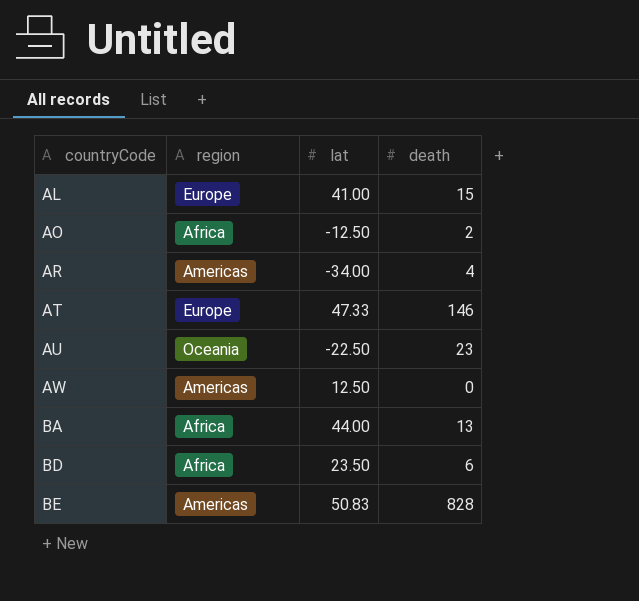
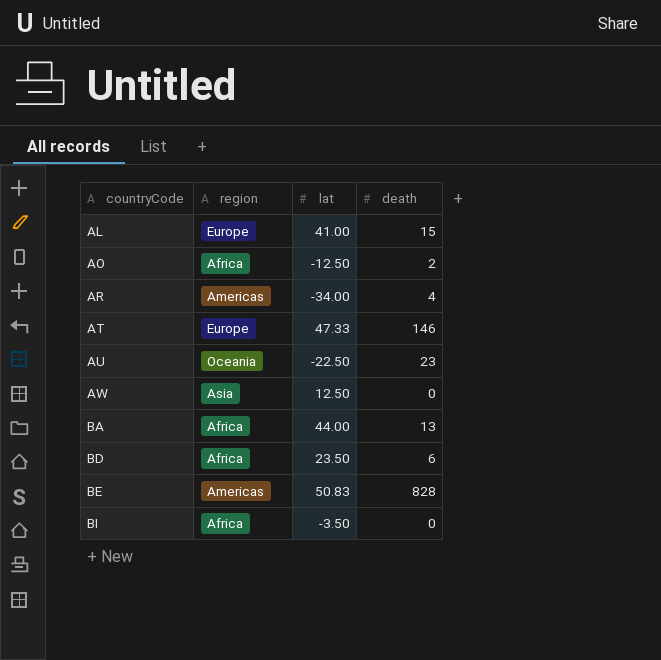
AW | region: Americas -> Asia
row BI: none -> Africa | -3.50 | 0

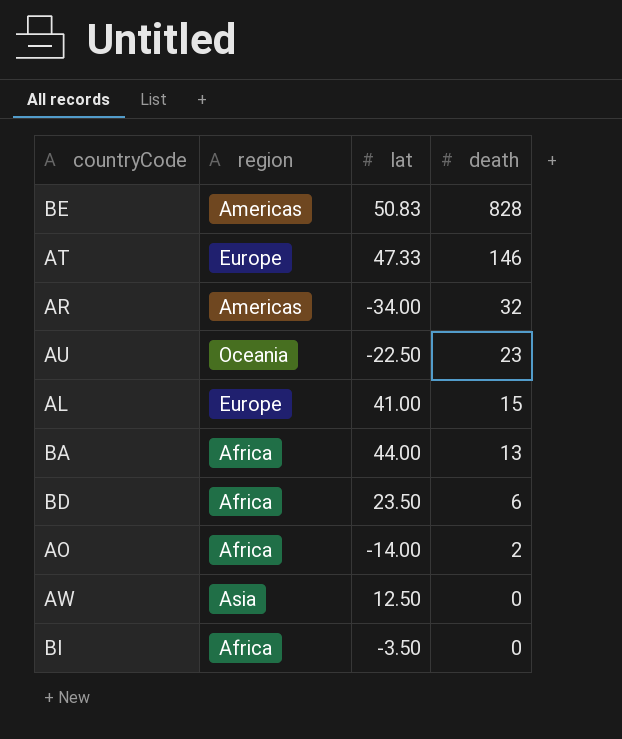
row order: countryCode ascending -> death descending
AR | death: 4 -> 32
AO | lat: -12.50 -> -14.00

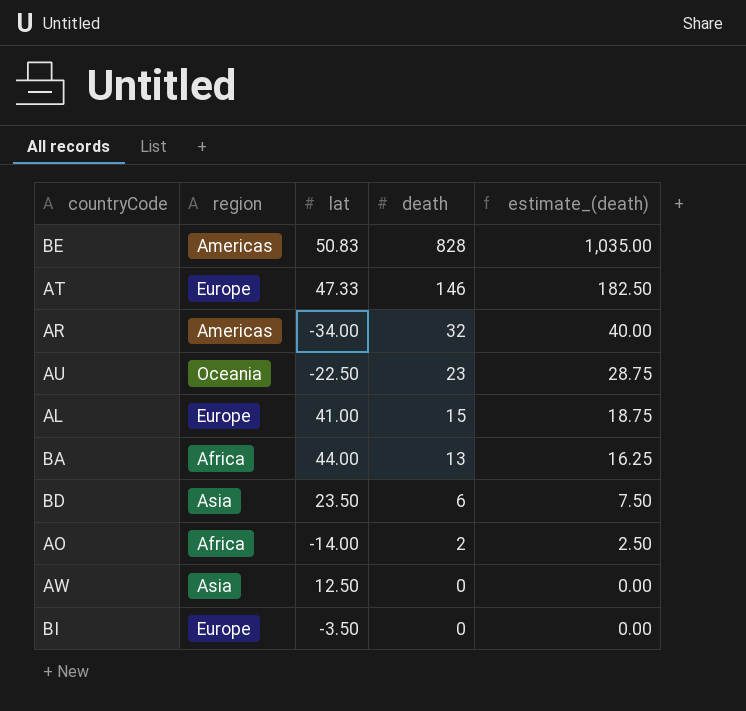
column estimate_(death) | formula: none -> [death] * 1.25
BD | region: Africa -> Asia
BI | region: Africa -> Europe

